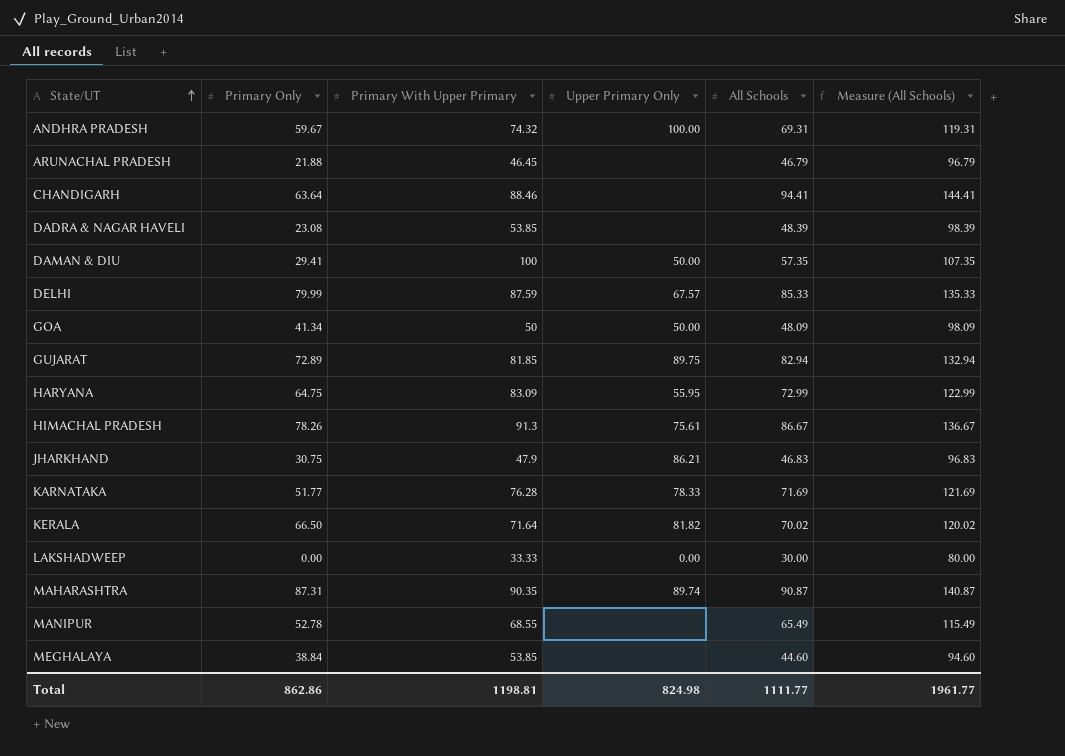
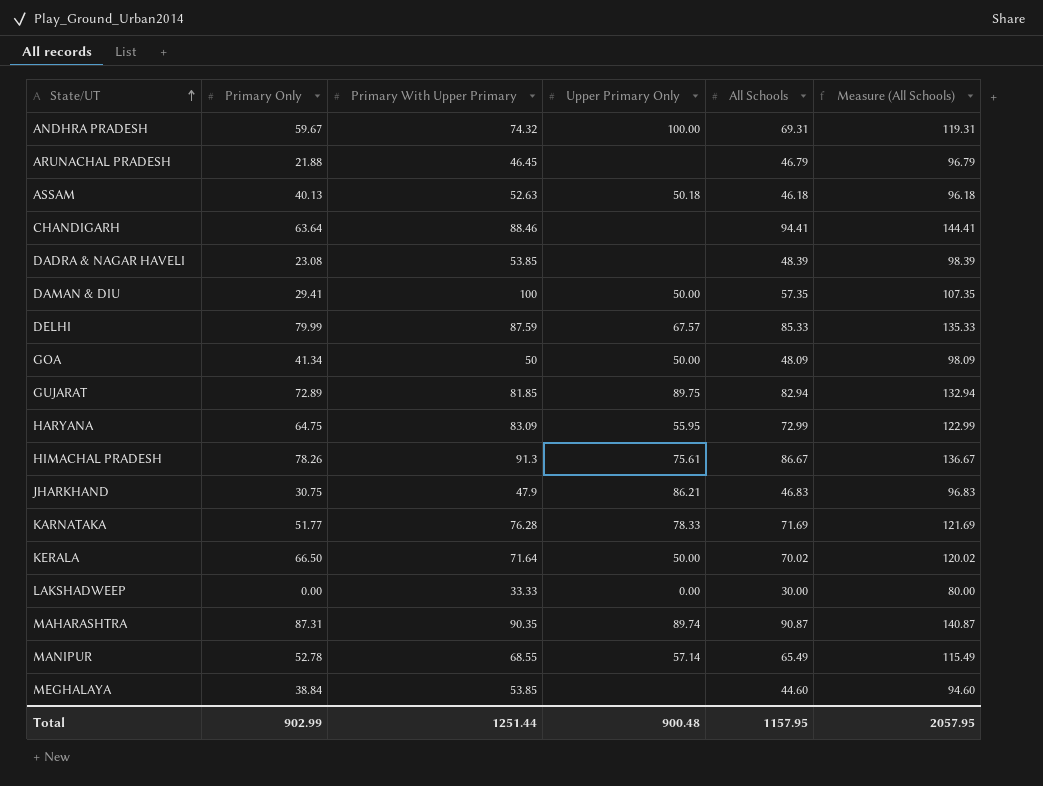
row ASSAM: none -> 40.13 | 52.63 | 50.18 | 46.18 | 96.18
KERALA | Upper Primary Only: 81.82 -> 50.00
MANIPUR | Upper Primary Only: none -> 57.14
Total | Primary Only: 862.86 -> 902.99
Total | Primary With Upper Primary: 1198.81 -> 1251.44
Total | Upper Primary Only: 824.98 -> 900.48
Total | All Schools: 1111.77 -> 1157.95
Total | Measure (All Schools): 1961.77 -> 2057.95

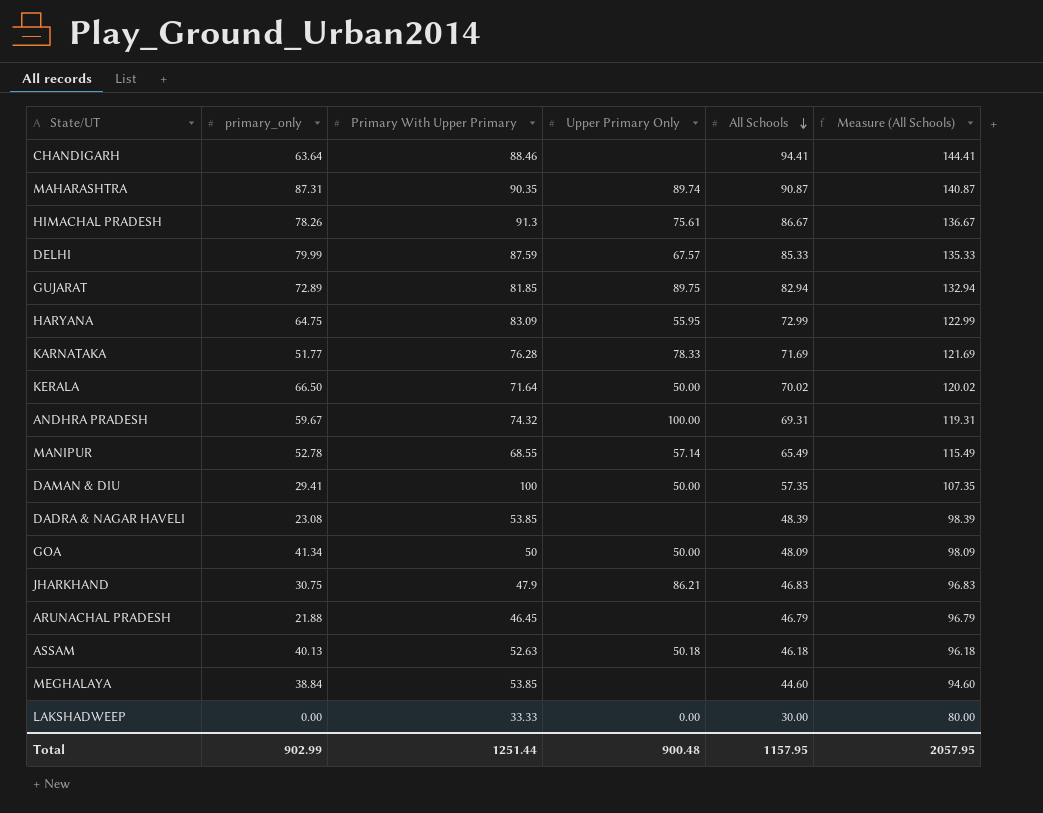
row order: State/UT ascending -> All Schools descending
column name: Primary Only -> primary_only

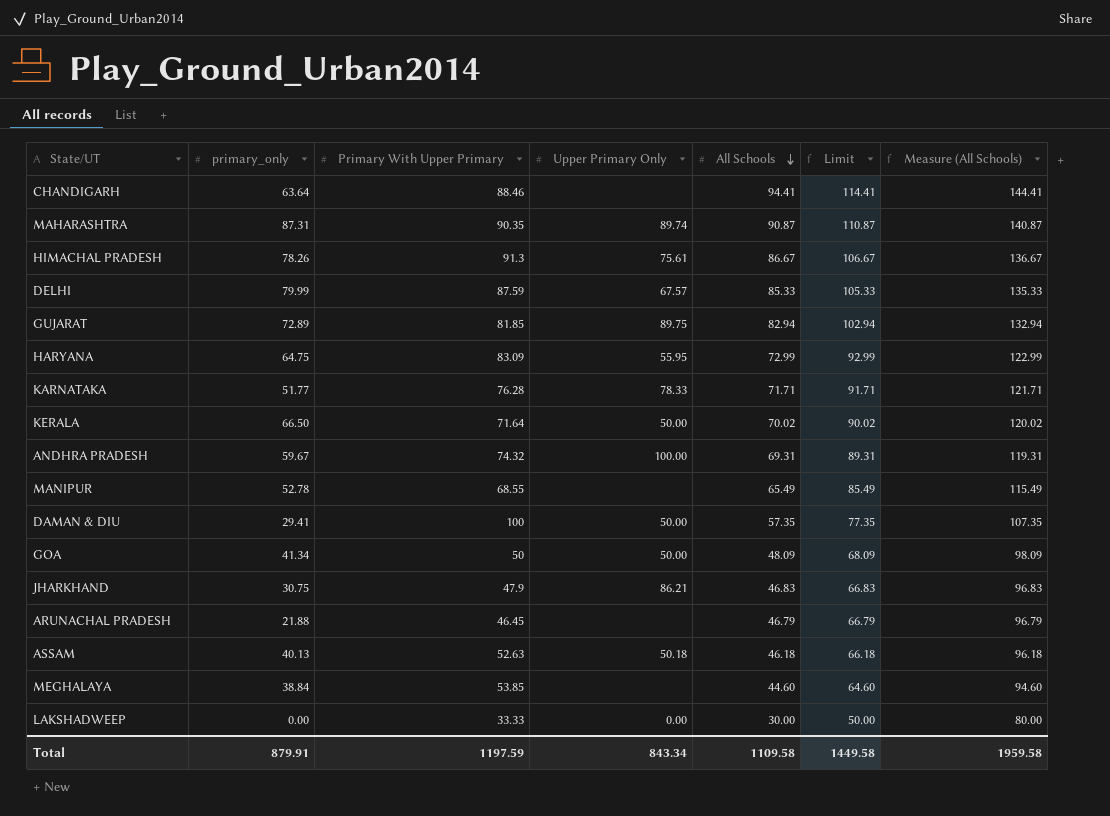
column Limit | formula: none -> [All Schools] + 20
row DADRA & NAGAR HAVELI: 23.08 | 53.85 | none | 48.39 | 98.39 -> none
KARNATAKA | All Schools: 71.69 -> 71.71
KARNATAKA | Measure (All Schools): 121.69 -> 121.71
MANIPUR | Upper Primary Only: 57.14 -> none
Total | primary_only: 902.99 -> 879.91
Total | Primary With Upper Primary: 1251.44 -> 1197.59
Total | Upper Primary Only: 900.48 -> 843.34
Total | All Schools: 1157.95 -> 1109.58
Total | Measure (All Schools): 2057.95 -> 1959.58

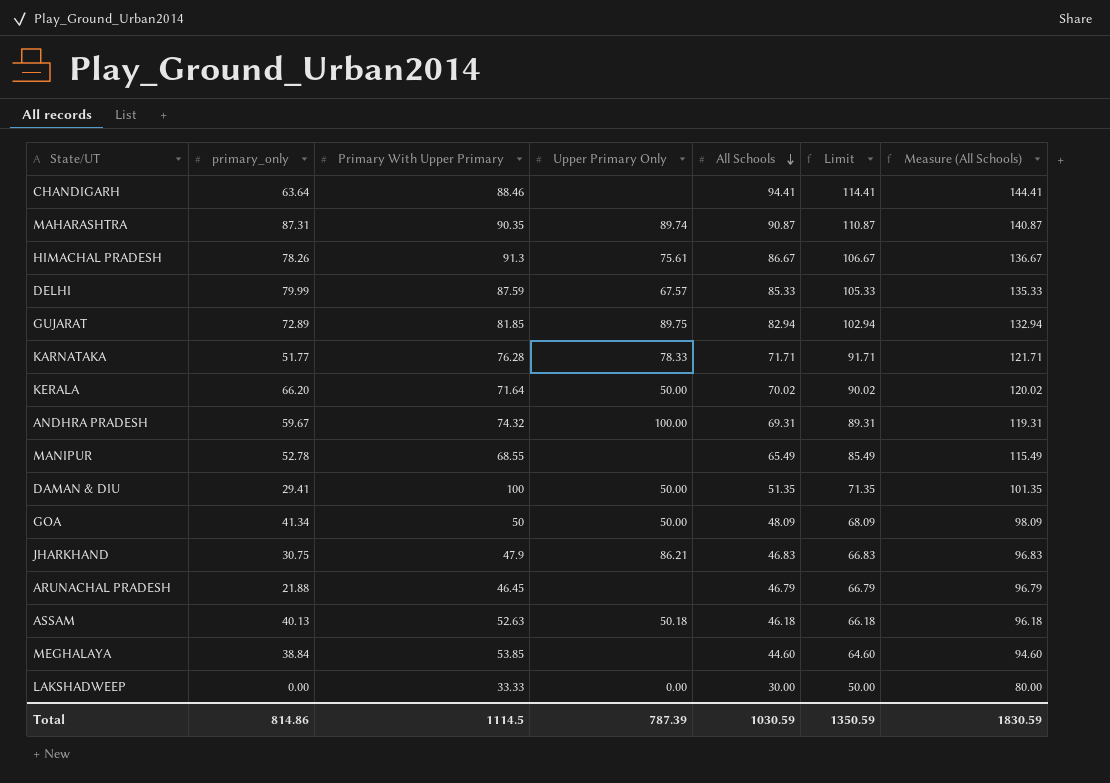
row HARYANA: 64.75 | 83.09 | 55.95 | 72.99 | 92.99 | 122.99 -> none
KERALA | primary_only: 66.50 -> 66.20
DAMAN & DIU | All Schools: 57.35 -> 51.35
DAMAN & DIU | Limit: 77.35 -> 71.35
DAMAN & DIU | Measure (All Schools): 107.35 -> 101.35
Total | primary_only: 879.91 -> 814.86
Total | Primary With Upper Primary: 1197.59 -> 1114.5
Total | Upper Primary Only: 843.34 -> 787.39
Total | All Schools: 1109.58 -> 1030.59
Total | Limit: 1449.58 -> 1350.59
Total | Measure (All Schools): 1959.58 -> 1830.59

